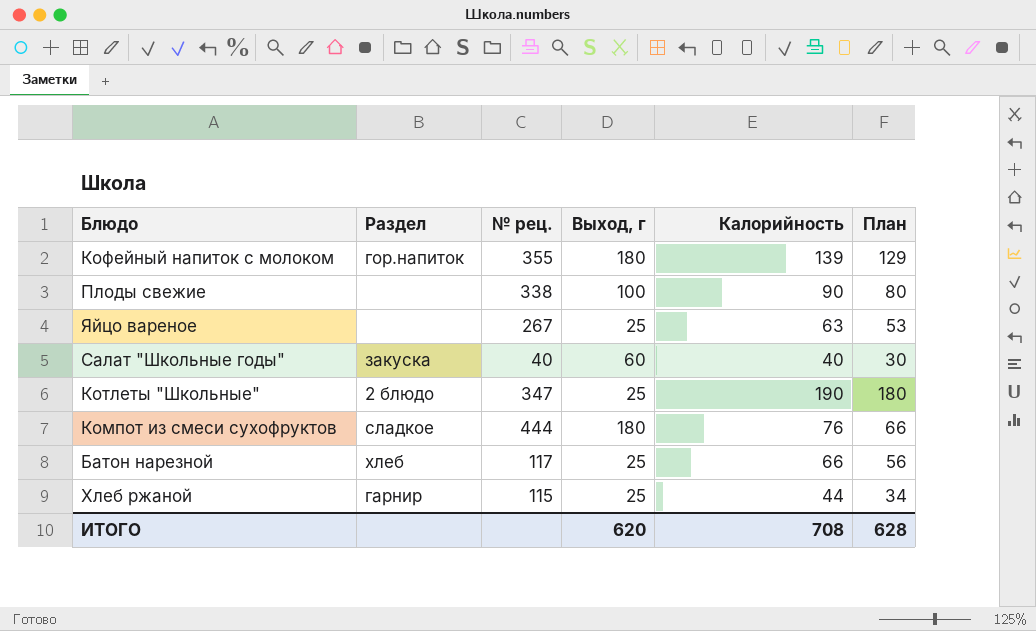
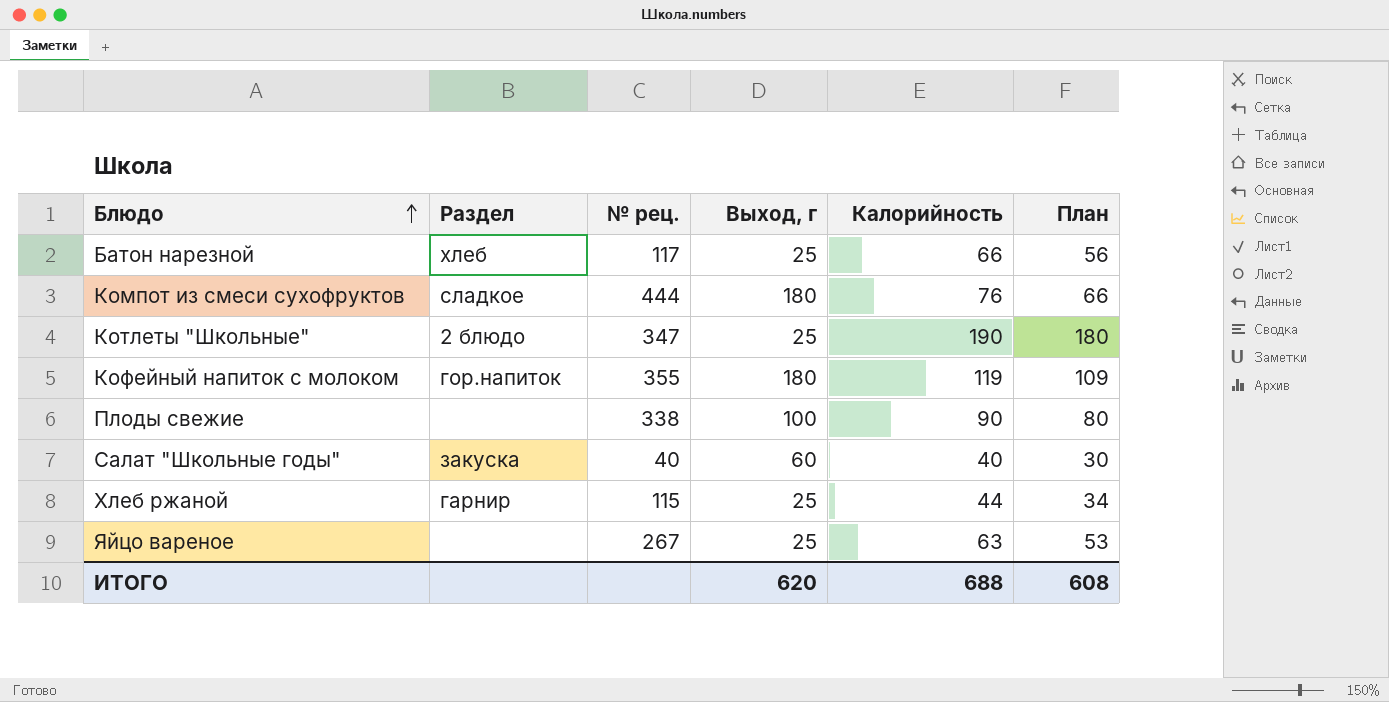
row order: none -> Блюдо ascending
Кофейный напиток с молоком | Калорийность: 139 -> 119
Кофейный напиток с молоком | План: 129 -> 109
ИТОГО | Калорийность: 708 -> 688
ИТОГО | План: 628 -> 608

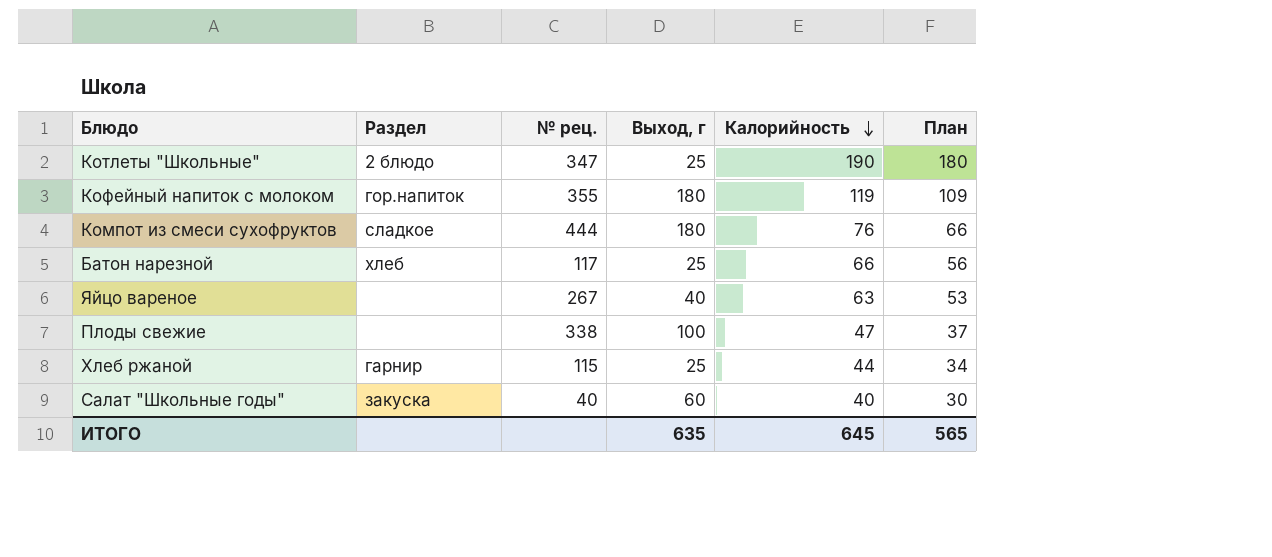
row order: Блюдо ascending -> Калорийность descending
Яйцо вареное | Выход, г: 25 -> 40
Плоды свежие | Калорийность: 90 -> 47
Плоды свежие | План: 80 -> 37
ИТОГО | Выход, г: 620 -> 635
ИТОГО | Калорийность: 688 -> 645
ИТОГО | План: 608 -> 565

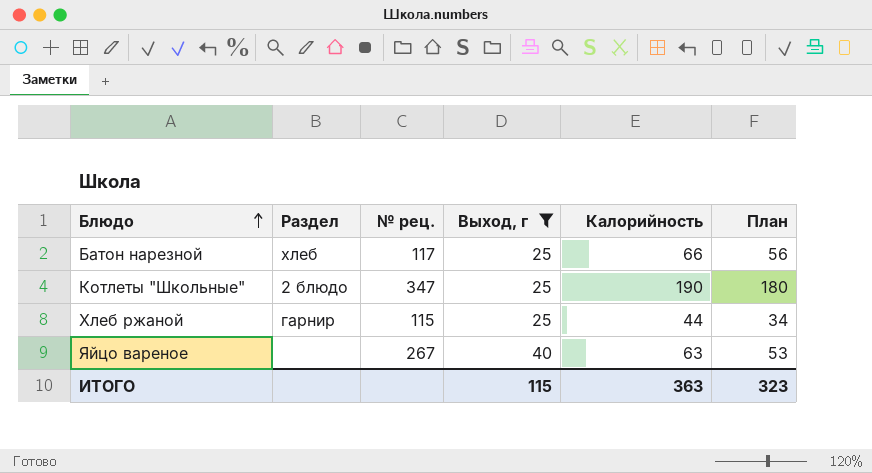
filter: none -> Выход, г <= 40
row order: Калорийность descending -> Блюдо ascending
ИТОГО | Выход, г: 635 -> 115
ИТОГО | Калорийность: 645 -> 363
ИТОГО | План: 565 -> 323

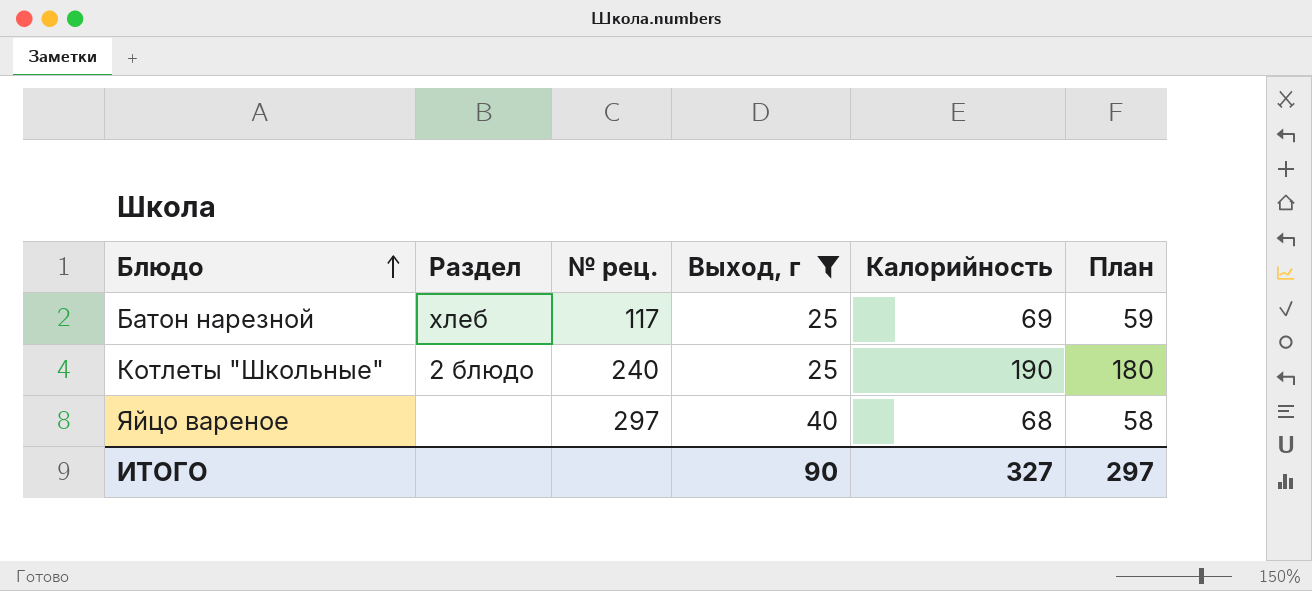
row Хлеб ржаной: гарнир | 115 | 25 | 44 | 34 -> none
Батон нарезной | Калорийность: 66 -> 69
Батон нарезной | План: 56 -> 59
Котлеты "Школьные" | № рец.: 347 -> 240
Яйцо вареное | № рец.: 267 -> 297
Яйцо вареное | Калорийность: 63 -> 68
Яйцо вареное | План: 53 -> 58
ИТОГО | Выход, г: 115 -> 90
ИТОГО | Калорийность: 363 -> 327
ИТОГО | План: 323 -> 297

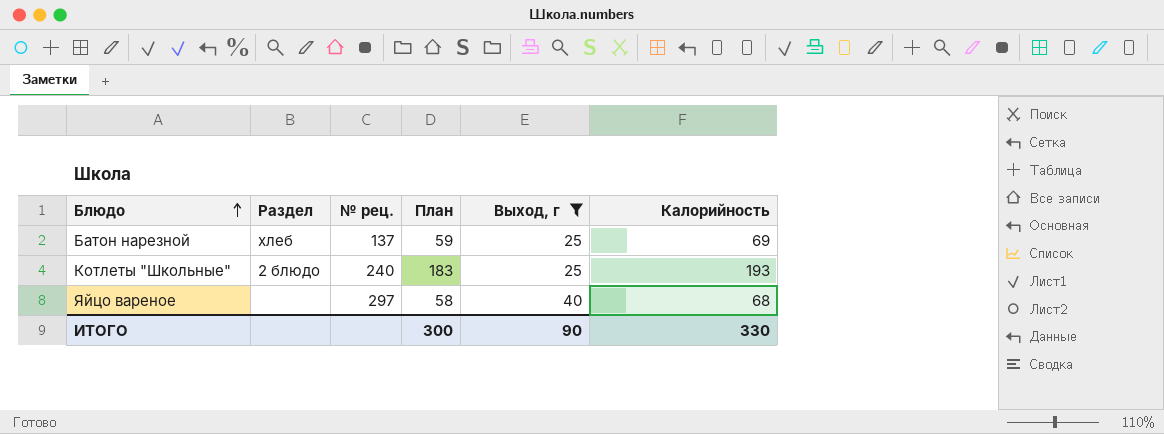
column План | position: 6 -> 4
Батон нарезной | № рец.: 117 -> 137
Котлеты "Школьные" | План: 180 -> 183
Котлеты "Школьные" | Калорийность: 190 -> 193
ИТОГО | План: 297 -> 300
ИТОГО | Калорийность: 327 -> 330

